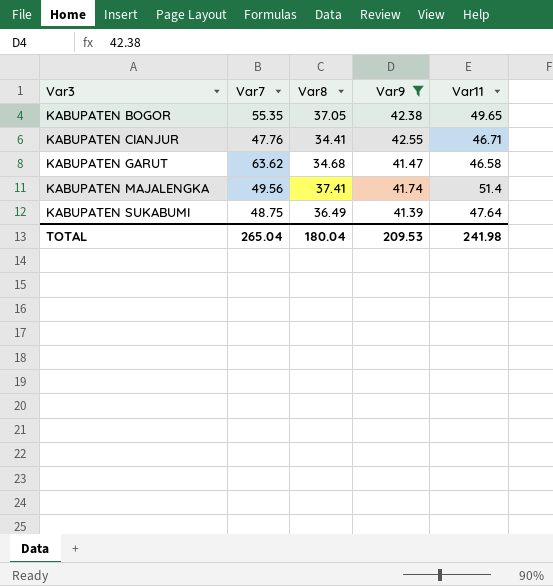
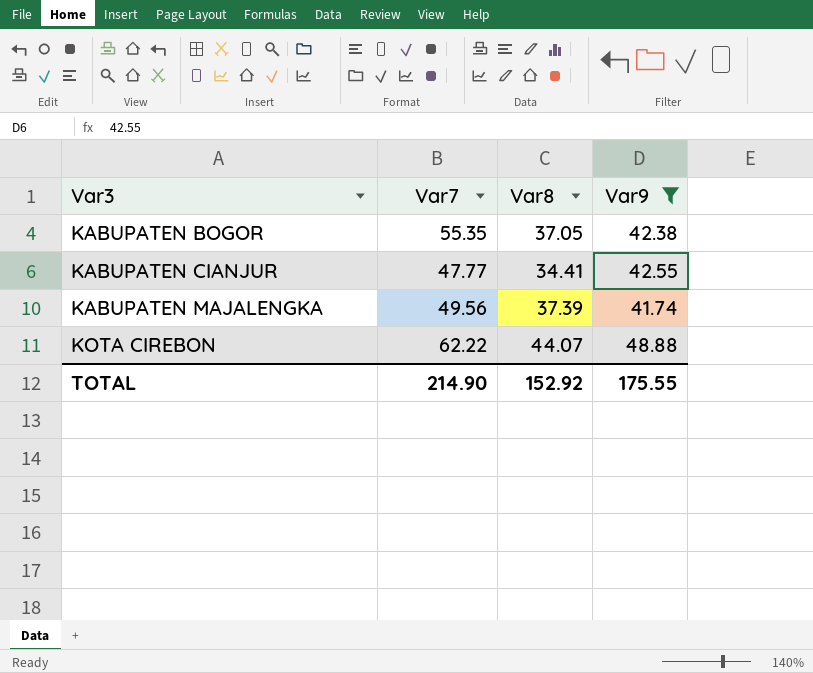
column Var11 | position: 5 -> none
row KABUPATEN GARUT: 63.62 | 34.68 | 41.47 | 46.58 -> none
row KABUPATEN SUKABUMI: 48.75 | 36.49 | 41.39 | 47.64 -> none
KABUPATEN CIANJUR | Var7: 47.76 -> 47.77
KABUPATEN MAJALENGKA | Var8: 37.41 -> 37.39
row KOTA CIREBON: none -> 62.22 | 44.07 | 48.88
TOTAL | Var7: 265.04 -> 214.90
TOTAL | Var8: 180.04 -> 152.92
TOTAL | Var9: 209.53 -> 175.55

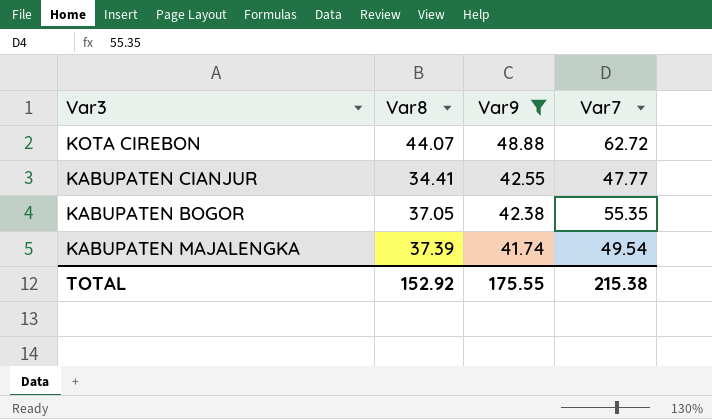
row order: Var3 ascending -> Var9 descending
column Var7 | position: 2 -> 4
KOTA CIREBON | Var7: 62.22 -> 62.72
KABUPATEN MAJALENGKA | Var7: 49.56 -> 49.54
TOTAL | Var7: 214.90 -> 215.38

